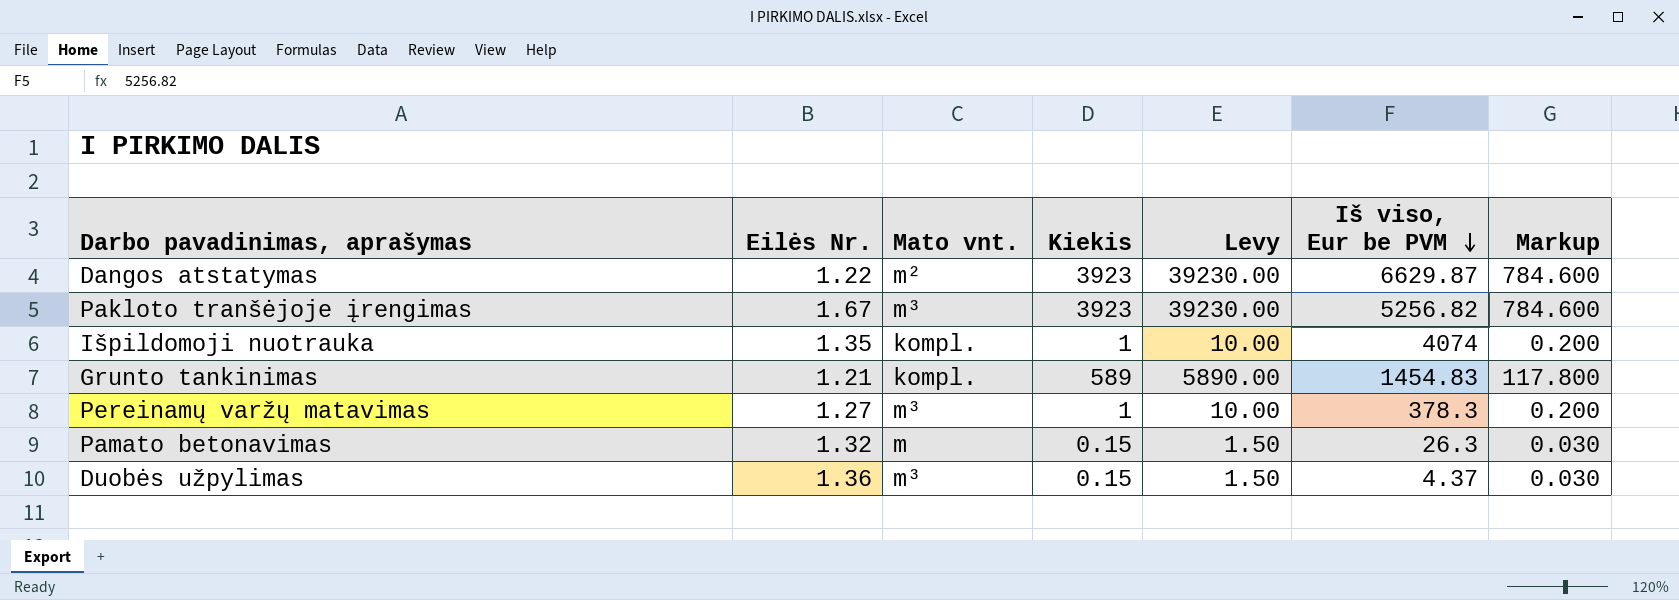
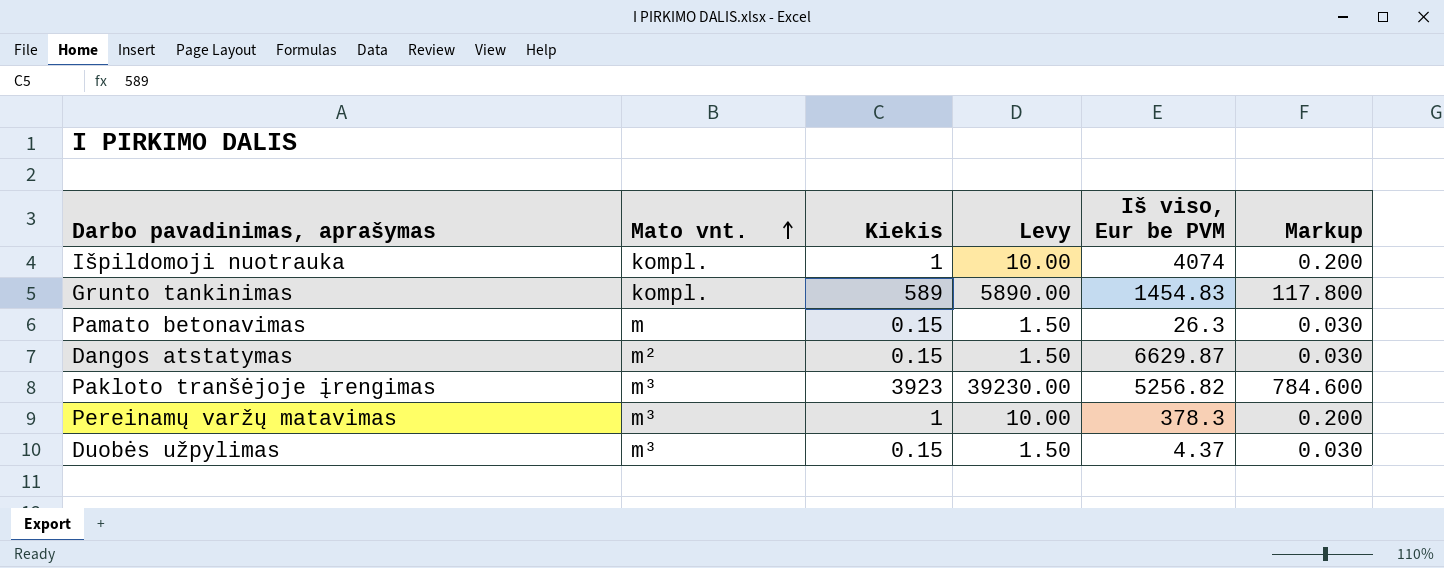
row order: Iš viso, Eur be PVM descending -> Mato vnt. ascending
column Eilės Nr. | position: 2 -> none
Dangos atstatymas | Kiekis: 3923 -> 0.15
Dangos atstatymas | Levy: 39230.00 -> 1.50
Dangos atstatymas | Markup: 784.600 -> 0.030

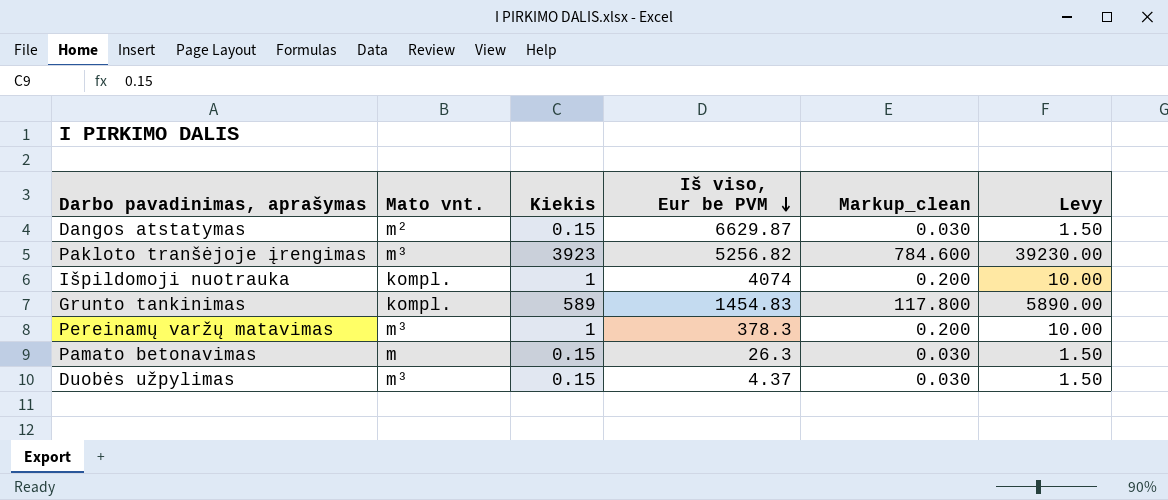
row order: Mato vnt. ascending -> Iš viso, Eur be PVM descending
column name: Markup -> Markup_clean
column Levy | position: 4 -> 6

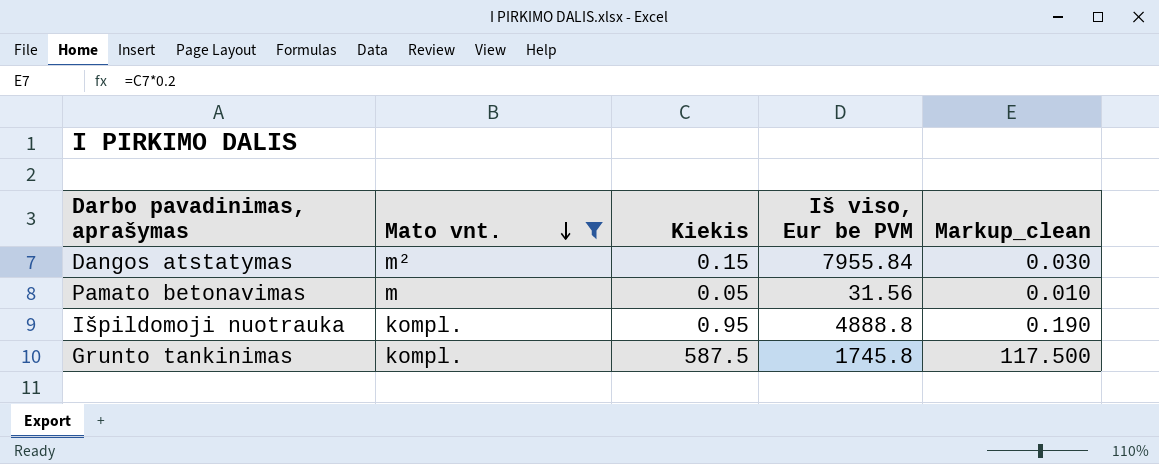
filter: none -> Mato vnt. != m³
row order: Iš viso, Eur be PVM descending -> Mato vnt. descending
column Levy | formula: [Kiekis] * 10 -> none
Dangos atstatymas | Iš viso, Eur be PVM: 6629.87 -> 7955.84
Pamato betonavimas | Kiekis: 0.15 -> 0.05
Pamato betonavimas | Iš viso, Eur be PVM: 26.3 -> 31.56
Pamato betonavimas | Markup_clean: 0.030 -> 0.010
Išpildomoji nuotrauka | Kiekis: 1 -> 0.95
Išpildomoji nuotrauka | Iš viso, Eur be PVM: 4074 -> 4888.8
Išpildomoji nuotrauka | Markup_clean: 0.200 -> 0.190
Grunto tankinimas | Kiekis: 589 -> 587.5
Grunto tankinimas | Iš viso, Eur be PVM: 1454.83 -> 1745.8
Grunto tankinimas | Markup_clean: 117.800 -> 117.500

